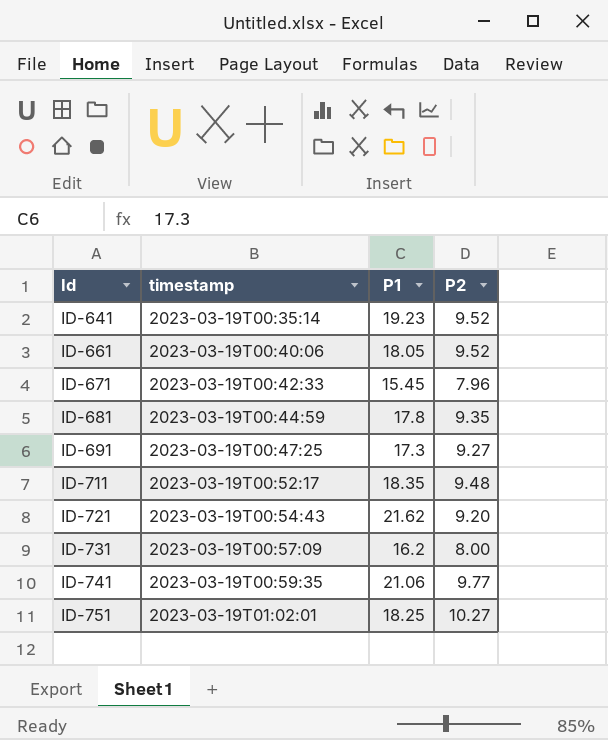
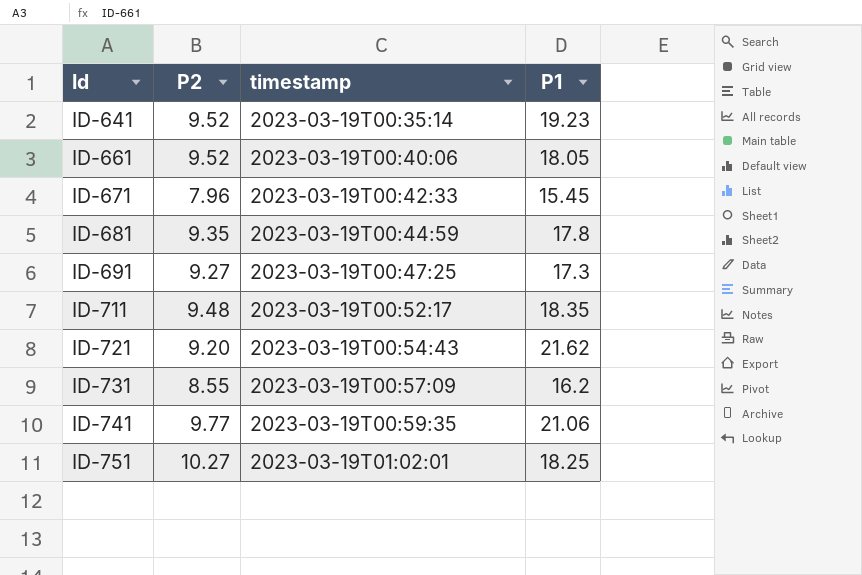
column P2 | position: 4 -> 2
ID-731 | P2: 8.00 -> 8.55

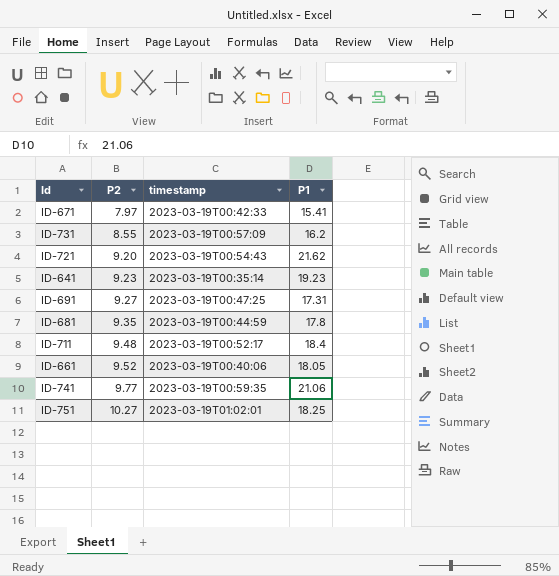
row order: Id ascending -> P2 ascending
ID-671 | P2: 7.96 -> 7.97
ID-671 | P1: 15.45 -> 15.41
ID-641 | P2: 9.52 -> 9.23
ID-691 | P1: 17.3 -> 17.31
ID-711 | P1: 18.35 -> 18.4

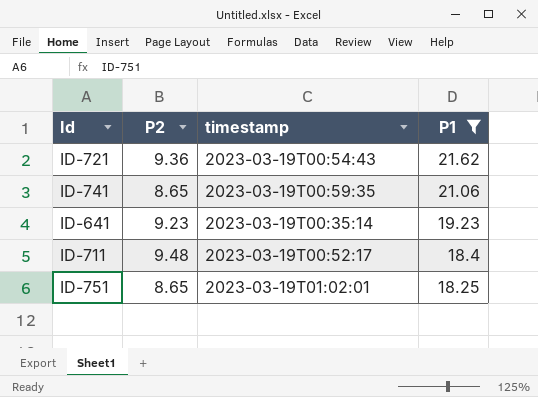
filter: none -> P1 >= 18.25
row order: P2 ascending -> P1 descending
ID-721 | P2: 9.20 -> 9.36
ID-741 | P2: 9.77 -> 8.65
ID-751 | P2: 10.27 -> 8.65

